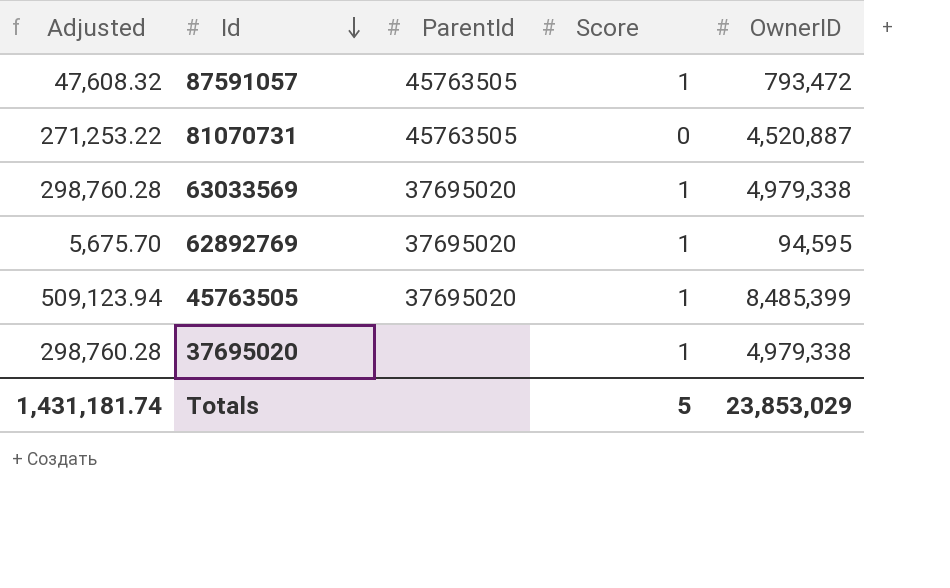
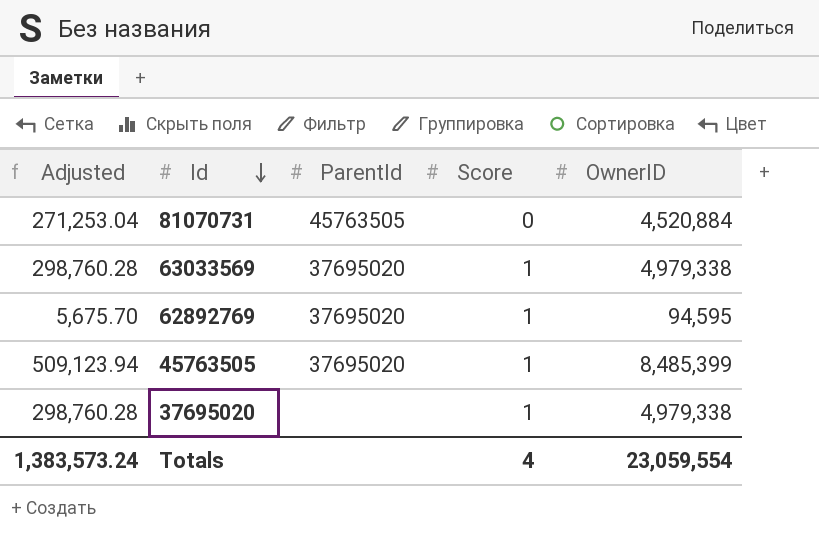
row 87591057: 47,608.32 | 45763505 | 1 | 793,472 -> none
81070731 | Adjusted: 271,253.22 -> 271,253.04
81070731 | OwnerID: 4,520,887 -> 4,520,884
Totals | Adjusted: 1,431,181.74 -> 1,383,573.24
Totals | Score: 5 -> 4
Totals | OwnerID: 23,853,029 -> 23,059,554

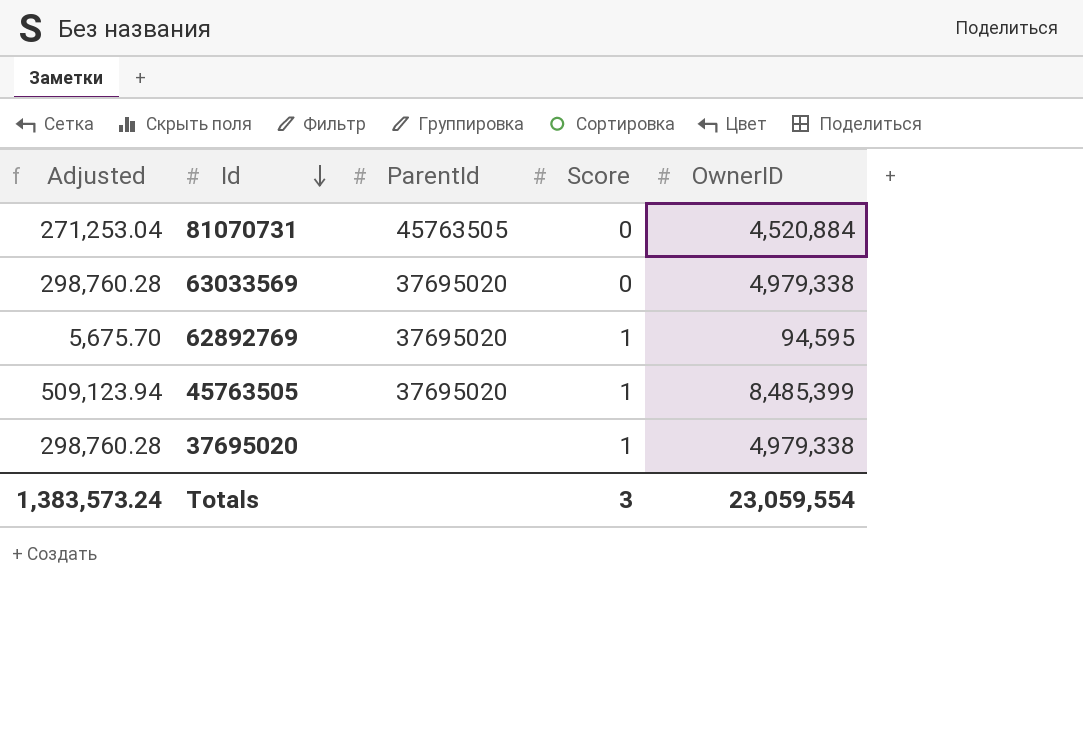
63033569 | Score: 1 -> 0
Totals | Score: 4 -> 3

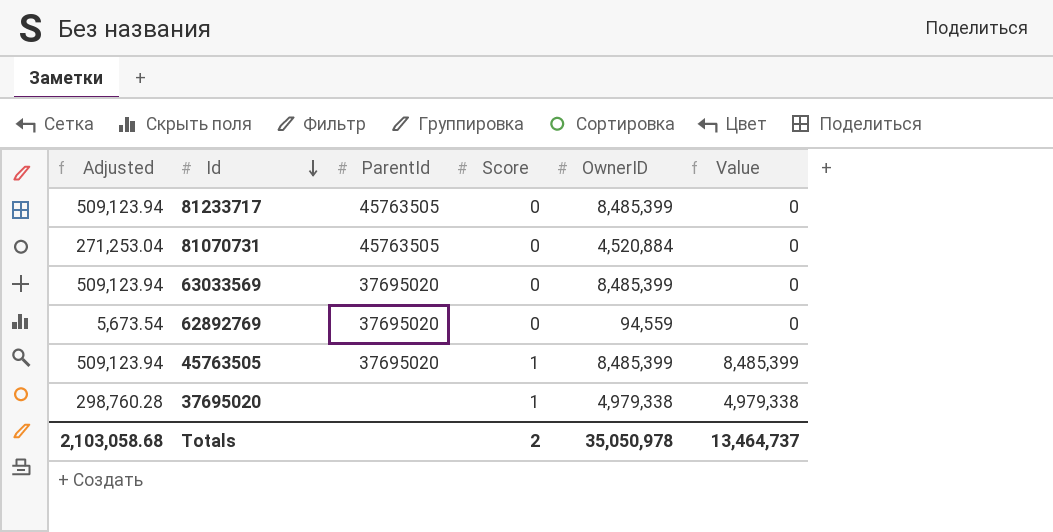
column Value | formula: none -> [Score] * [OwnerID]
row 81233717: none -> 509,123.94 | 45763505 | 0 | 8,485,399 | 0
63033569 | Adjusted: 298,760.28 -> 509,123.94
63033569 | OwnerID: 4,979,338 -> 8,485,399
62892769 | Adjusted: 5,675.70 -> 5,673.54
62892769 | Score: 1 -> 0
62892769 | OwnerID: 94,595 -> 94,559
Totals | Adjusted: 1,383,573.24 -> 2,103,058.68
Totals | Score: 3 -> 2
Totals | OwnerID: 23,059,554 -> 35,050,978

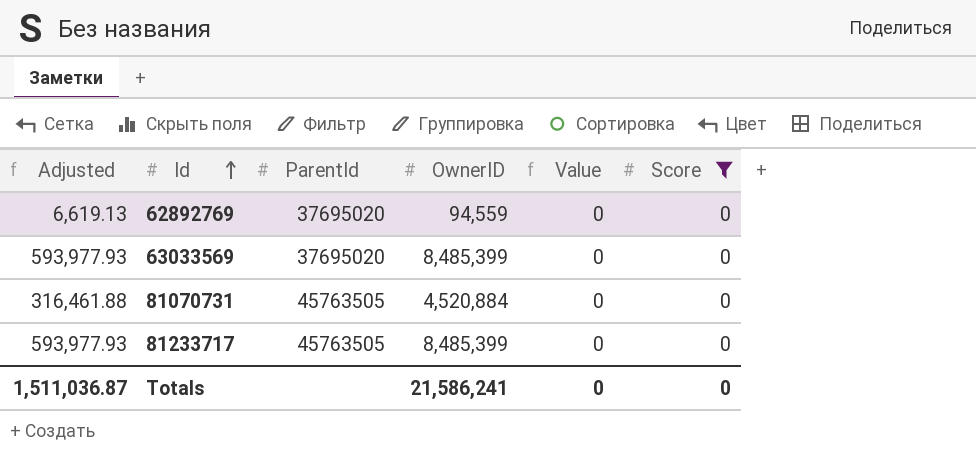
filter: none -> Score = 0
row order: Id descending -> Id ascending
column Adjusted | formula: [OwnerID] * 0.06 -> [OwnerID] * 0.07
column Score | position: 4 -> 6
Totals | Adjusted: 2,103,058.68 -> 1,511,036.87
Totals | OwnerID: 35,050,978 -> 21,586,241
Totals | Value: 13,464,737 -> 0
Totals | Score: 2 -> 0

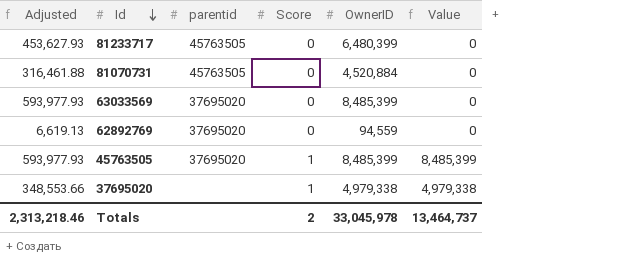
filter: Score = 0 -> none
row order: Id ascending -> Id descending
column name: ParentId -> parentid
column Score | position: 6 -> 4
81233717 | Adjusted: 593,977.93 -> 453,627.93
81233717 | OwnerID: 8,485,399 -> 6,480,399
Totals | Adjusted: 1,511,036.87 -> 2,313,218.46
Totals | Score: 0 -> 2
Totals | OwnerID: 21,586,241 -> 33,045,978
Totals | Value: 0 -> 13,464,737

